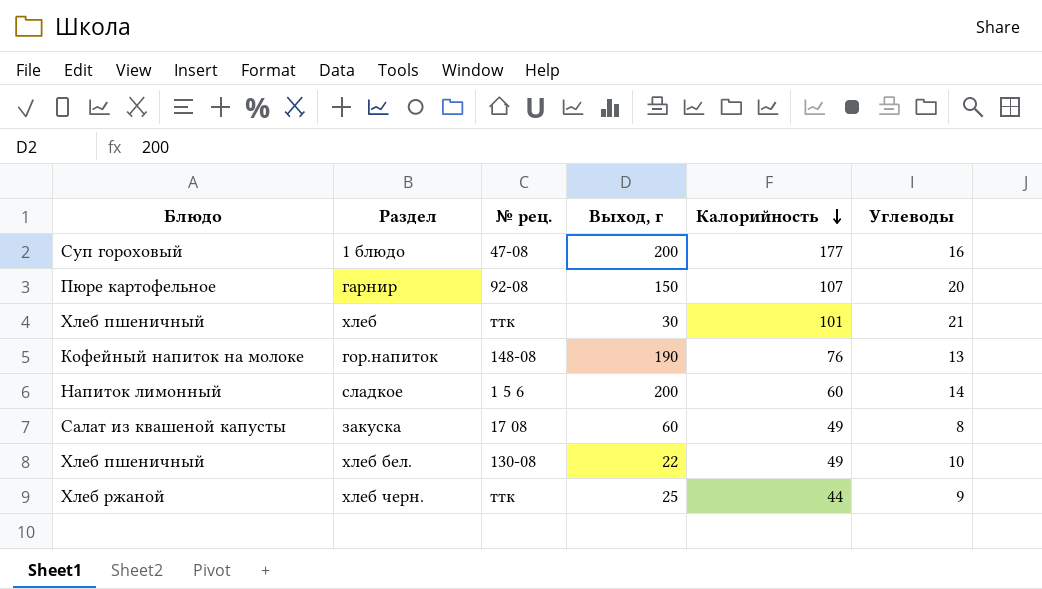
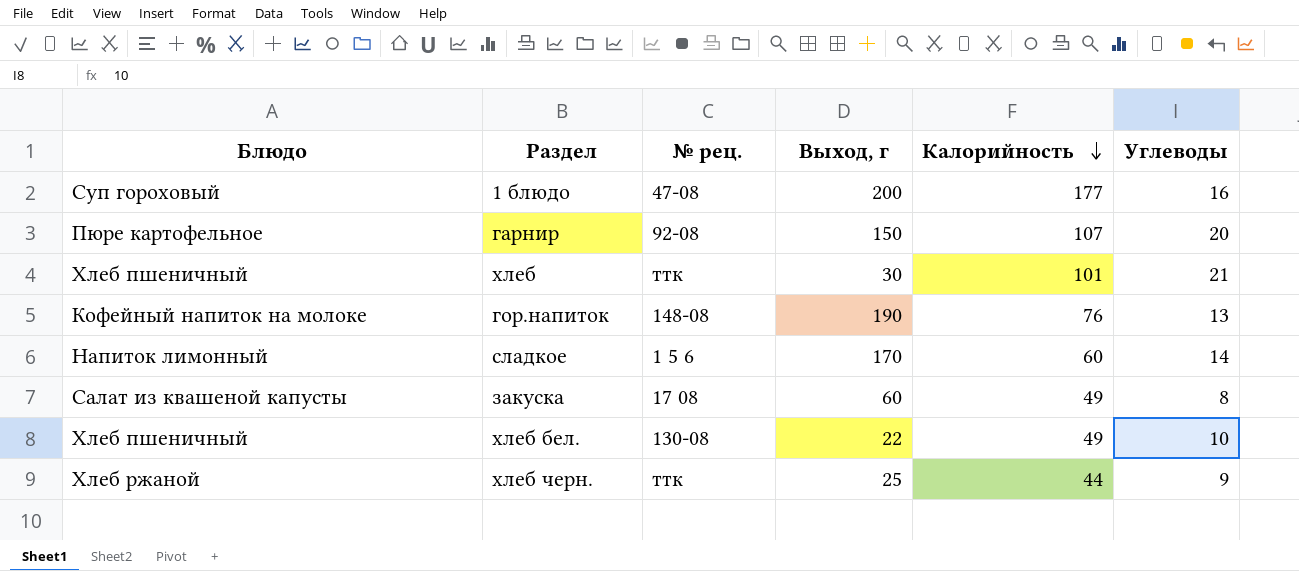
сладкое | Выход, г: 200 -> 170

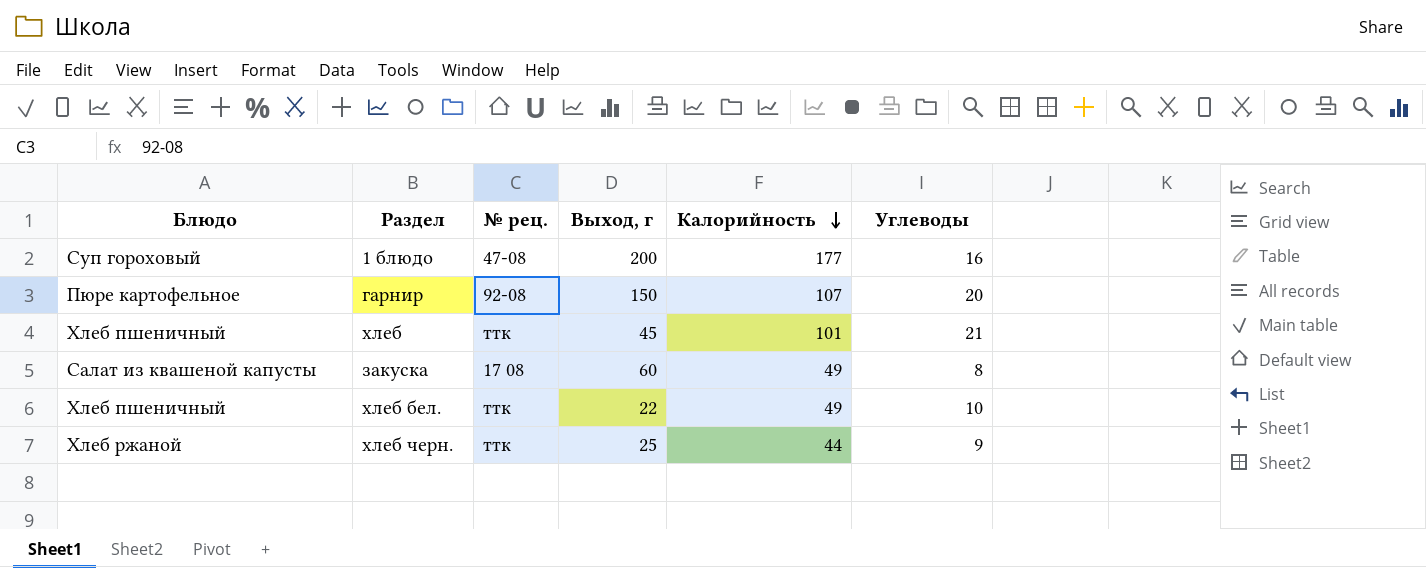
row гор.напиток: Кофейный напиток на молоке | 148-08 | 190 | 76 | 13 -> none
row сладкое: Напиток лимонный | 1 5 6 | 170 | 60 | 14 -> none
хлеб | Выход, г: 30 -> 45
хлеб бел. | № рец.: 130-08 -> ттк

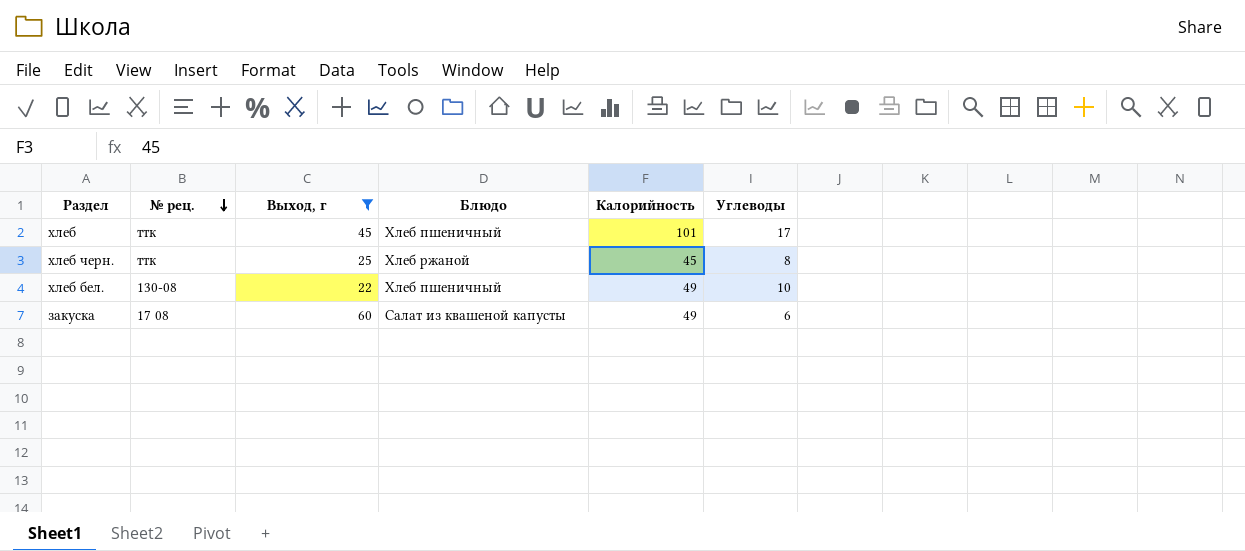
filter: none -> Выход, г <= 60
row order: Калорийность descending -> № рец. descending
column Блюдо | position: 1 -> 4
хлеб | Углеводы: 21 -> 17
хлеб черн. | Калорийность: 44 -> 45
хлеб черн. | Углеводы: 9 -> 8
хлеб бел. | № рец.: ттк -> 130-08
закуска | Углеводы: 8 -> 6

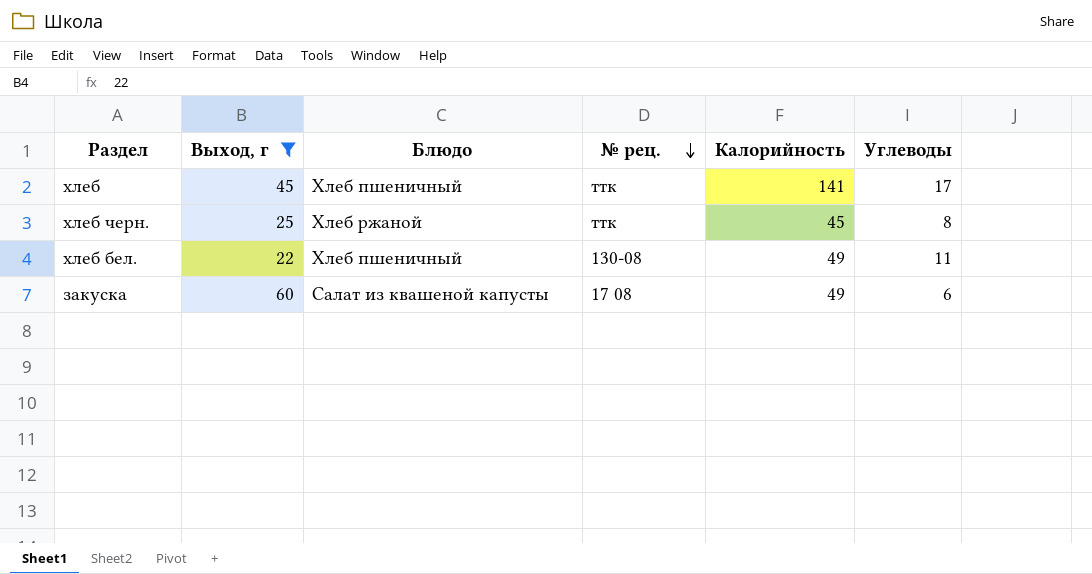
column № рец. | position: 2 -> 4
хлеб | Калорийность: 101 -> 141
хлеб бел. | Углеводы: 10 -> 11

